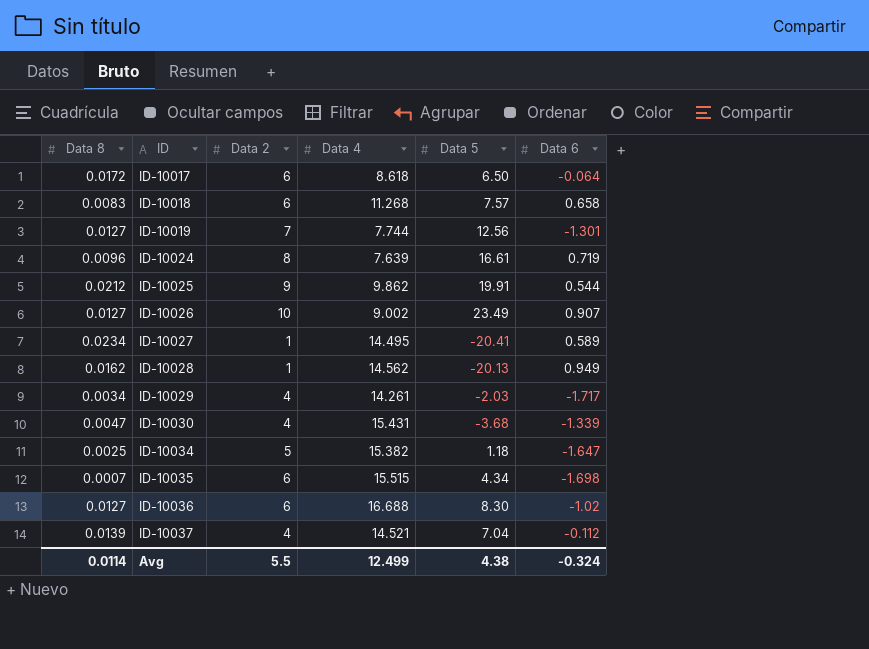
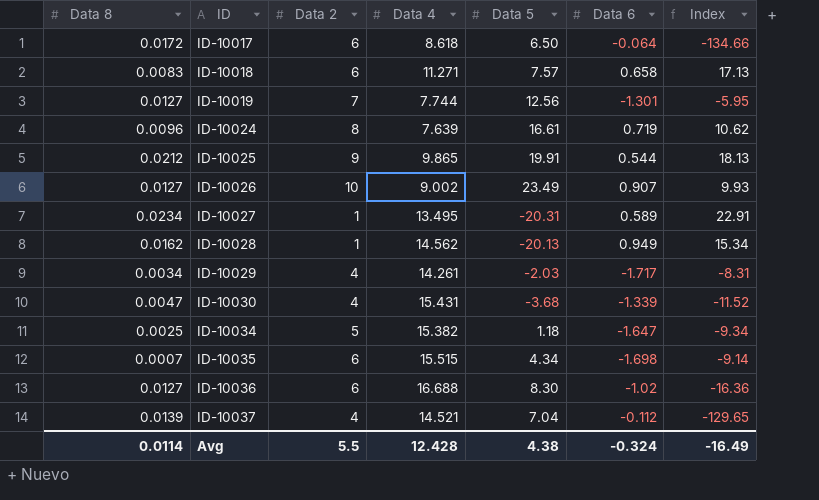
column Index | formula: none -> [Data 4] / [Data 6]
ID-10018 | Data 4: 11.268 -> 11.271
ID-10025 | Data 4: 9.862 -> 9.865
ID-10027 | Data 4: 14.495 -> 13.495
ID-10027 | Data 5: -20.41 -> -20.31
Avg | Data 4: 12.499 -> 12.428

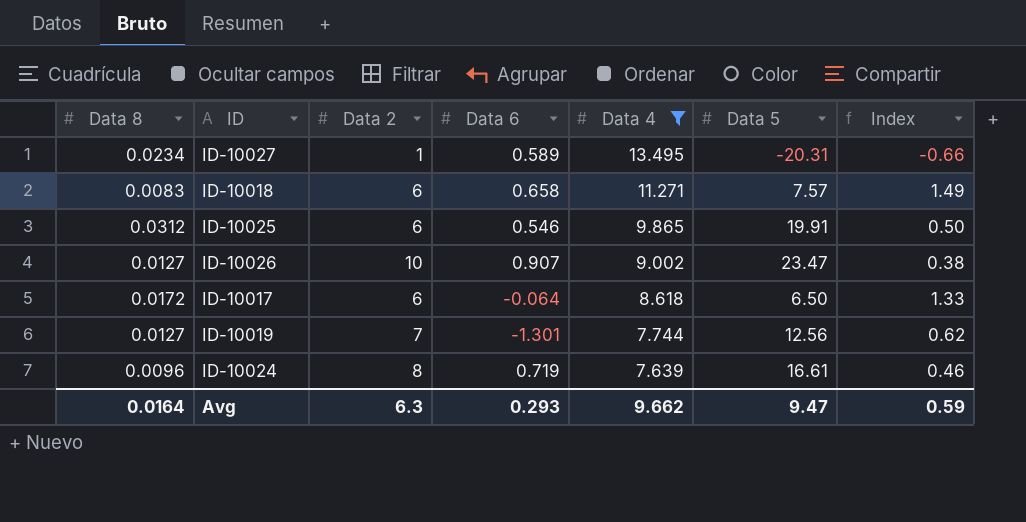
filter: none -> Data 4 <= 13.495
row order: ID ascending -> Data 4 descending
column Data 6 | position: 6 -> 4
column Index | formula: [Data 4] / [Data 6] -> [Data 4] / [Data 5]
ID-10025 | Data 8: 0.0212 -> 0.0312
ID-10025 | Data 2: 9 -> 6
ID-10025 | Data 6: 0.544 -> 0.546
ID-10026 | Data 5: 23.49 -> 23.47
Avg | Data 8: 0.0114 -> 0.0164
Avg | Data 2: 5.5 -> 6.3
Avg | Data 6: -0.324 -> 0.293
Avg | Data 4: 12.428 -> 9.662
Avg | Data 5: 4.38 -> 9.47
Avg | Index: -16.49 -> 0.59

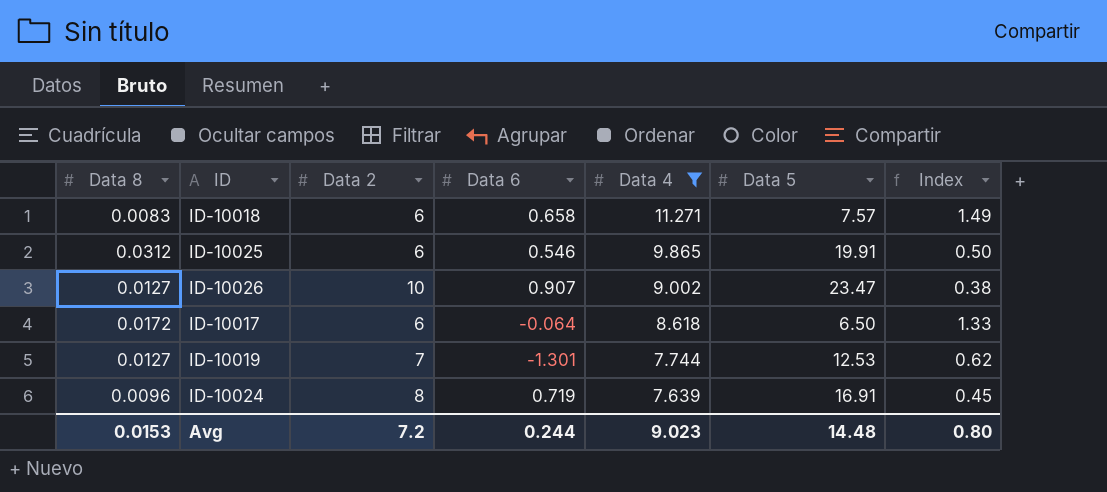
row ID-10027: 0.0234 | 1 | 0.589 | 13.495 | -20.31 | -0.66 -> none
ID-10019 | Data 5: 12.56 -> 12.53
ID-10024 | Data 5: 16.61 -> 16.91
ID-10024 | Index: 0.46 -> 0.45
Avg | Data 8: 0.0164 -> 0.0153
Avg | Data 2: 6.3 -> 7.2
Avg | Data 6: 0.293 -> 0.244
Avg | Data 4: 9.662 -> 9.023
Avg | Data 5: 9.47 -> 14.48
Avg | Index: 0.59 -> 0.80

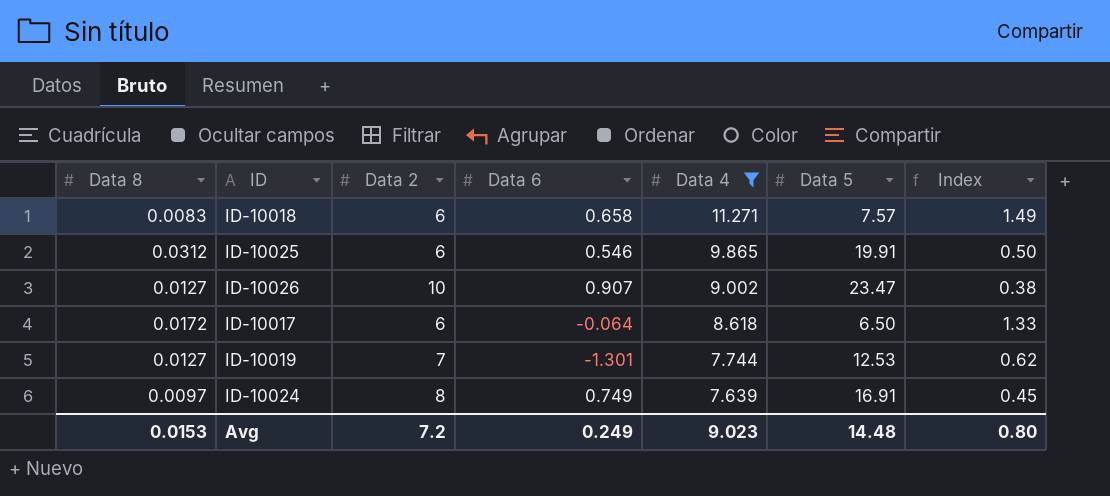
ID-10024 | Data 8: 0.0096 -> 0.0097
ID-10024 | Data 6: 0.719 -> 0.749
Avg | Data 6: 0.244 -> 0.249

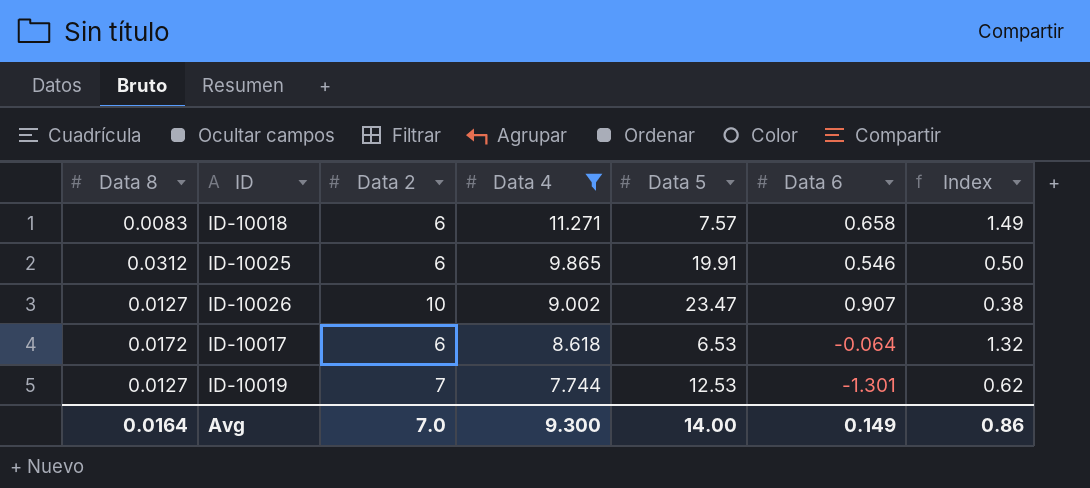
column Data 6 | position: 4 -> 6
row ID-10024: 0.0097 | 8 | 0.749 | 7.639 | 16.91 | 0.45 -> none
ID-10017 | Data 5: 6.50 -> 6.53
ID-10017 | Index: 1.33 -> 1.32
Avg | Data 8: 0.0153 -> 0.0164
Avg | Data 2: 7.2 -> 7.0
Avg | Data 4: 9.023 -> 9.300
Avg | Data 5: 14.48 -> 14.00
Avg | Data 6: 0.249 -> 0.149
Avg | Index: 0.80 -> 0.86

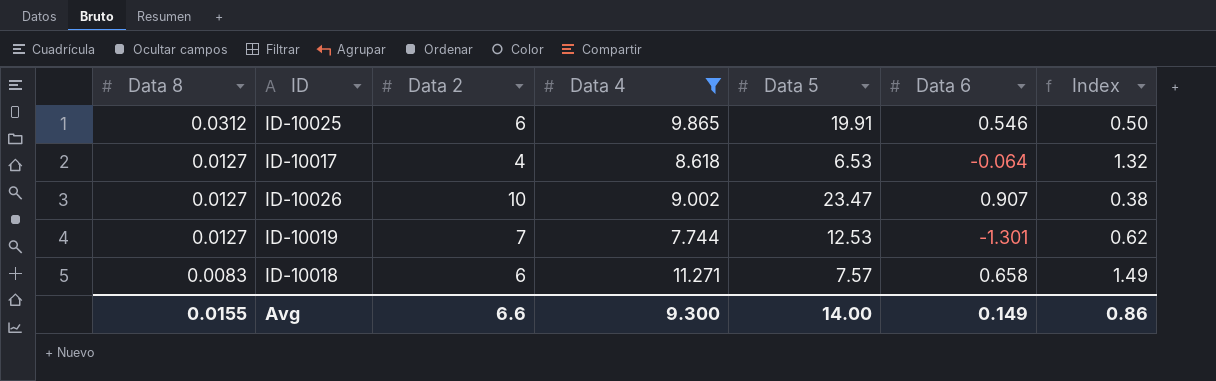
row order: Data 4 descending -> Data 8 descending
ID-10017 | Data 8: 0.0172 -> 0.0127
ID-10017 | Data 2: 6 -> 4
Avg | Data 8: 0.0164 -> 0.0155
Avg | Data 2: 7.0 -> 6.6

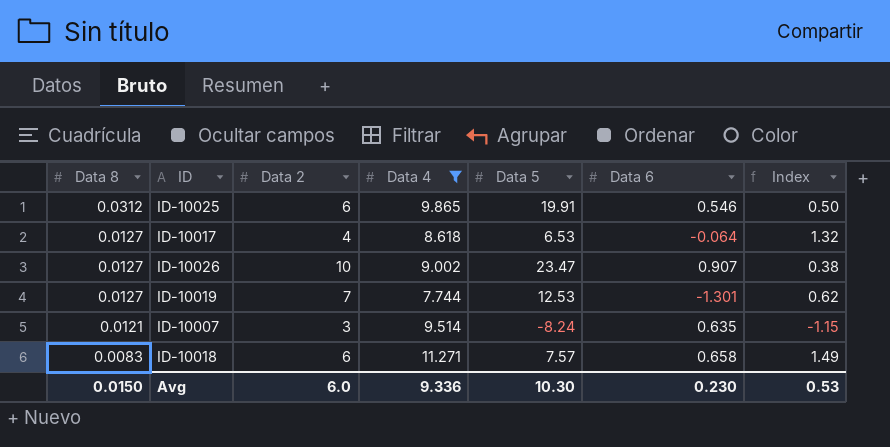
row ID-10007: none -> 0.0121 | 3 | 9.514 | -8.24 | 0.635 | -1.15
Avg | Data 8: 0.0155 -> 0.0150
Avg | Data 2: 6.6 -> 6.0
Avg | Data 4: 9.300 -> 9.336
Avg | Data 5: 14.00 -> 10.30
Avg | Data 6: 0.149 -> 0.230
Avg | Index: 0.86 -> 0.53

